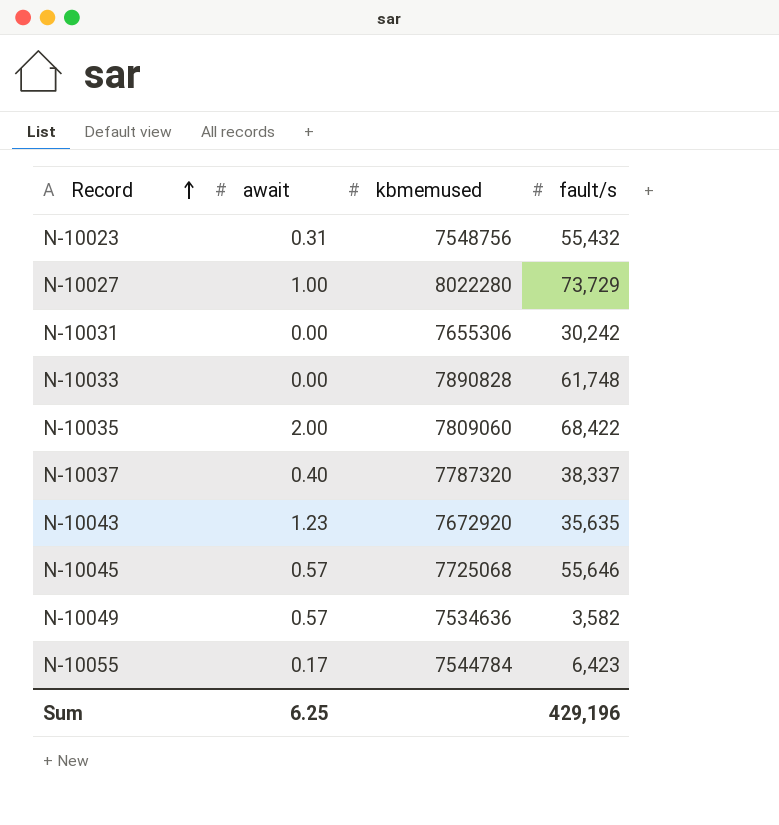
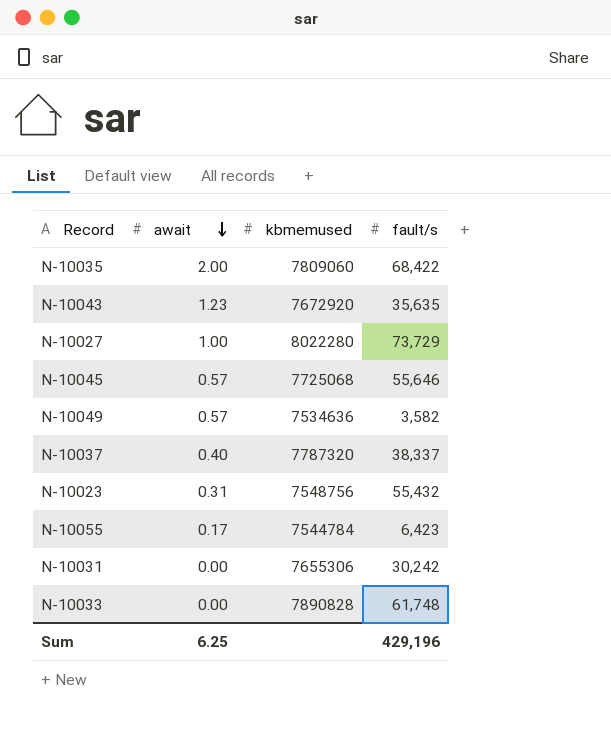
row order: Record ascending -> await descending

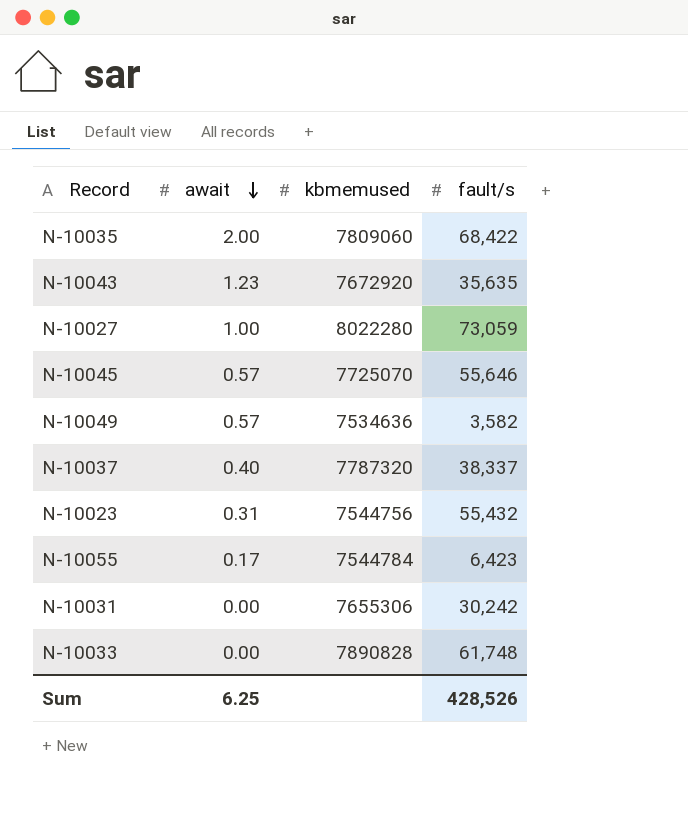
N-10027 | fault/s: 73,729 -> 73,059
N-10045 | kbmemused: 7725068 -> 7725070
N-10023 | kbmemused: 7548756 -> 7544756
Sum | fault/s: 429,196 -> 428,526

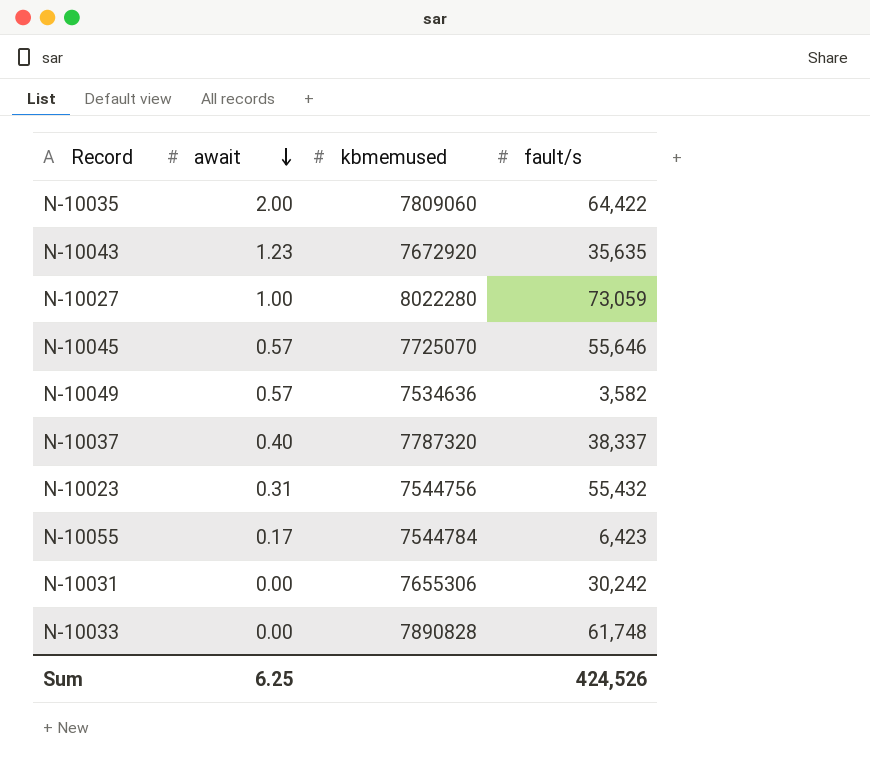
N-10035 | fault/s: 68,422 -> 64,422
Sum | fault/s: 428,526 -> 424,526

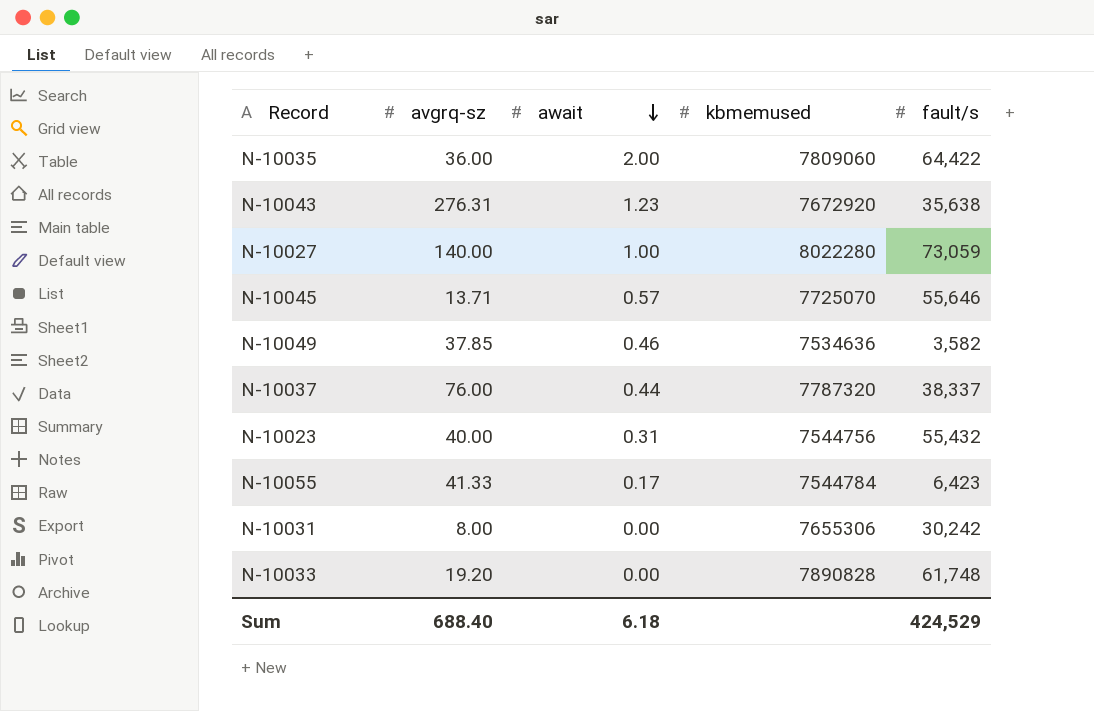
column avgrq-sz | position: none -> 2
N-10043 | fault/s: 35,635 -> 35,638
N-10049 | await: 0.57 -> 0.46
N-10037 | await: 0.40 -> 0.44
Sum | await: 6.25 -> 6.18
Sum | fault/s: 424,526 -> 424,529

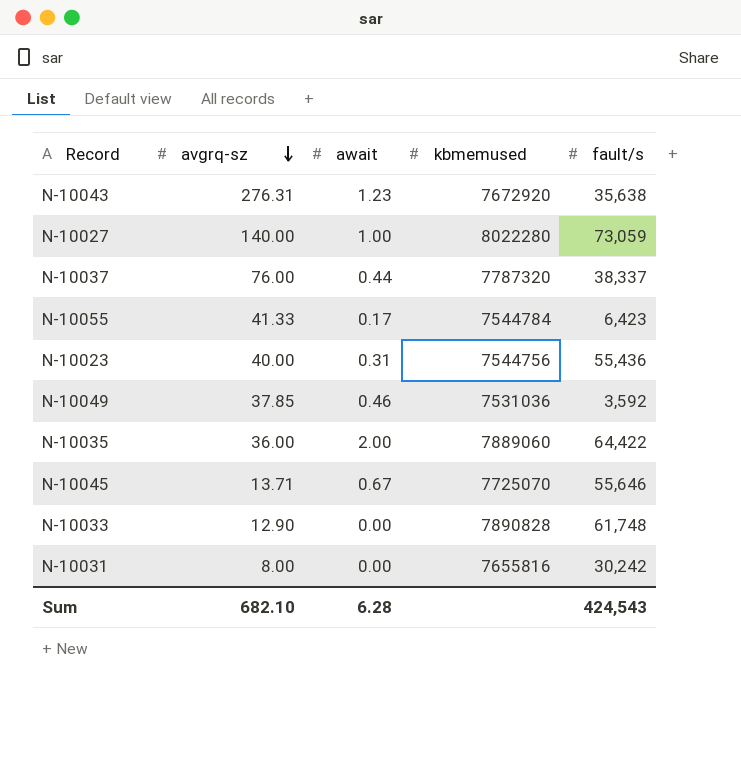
row order: await descending -> avgrq-sz descending
N-10023 | fault/s: 55,432 -> 55,436
N-10049 | kbmemused: 7534636 -> 7531036
N-10049 | fault/s: 3,582 -> 3,592
N-10035 | kbmemused: 7809060 -> 7889060
N-10045 | await: 0.57 -> 0.67
N-10033 | avgrq-sz: 19.20 -> 12.90
N-10031 | kbmemused: 7655306 -> 7655816
Sum | avgrq-sz: 688.40 -> 682.10
Sum | await: 6.18 -> 6.28
Sum | fault/s: 424,529 -> 424,543

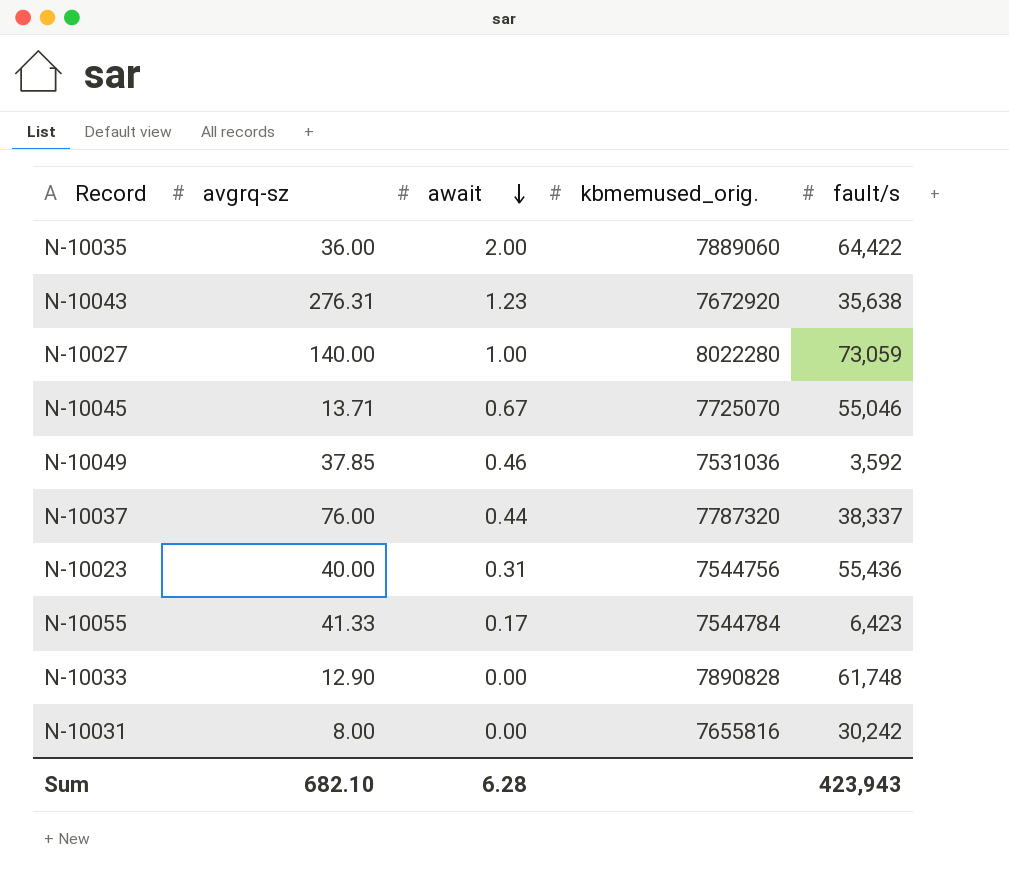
row order: avgrq-sz descending -> await descending
column name: kbmemused -> kbmemused_orig.
N-10045 | fault/s: 55,646 -> 55,046
Sum | fault/s: 424,543 -> 423,943

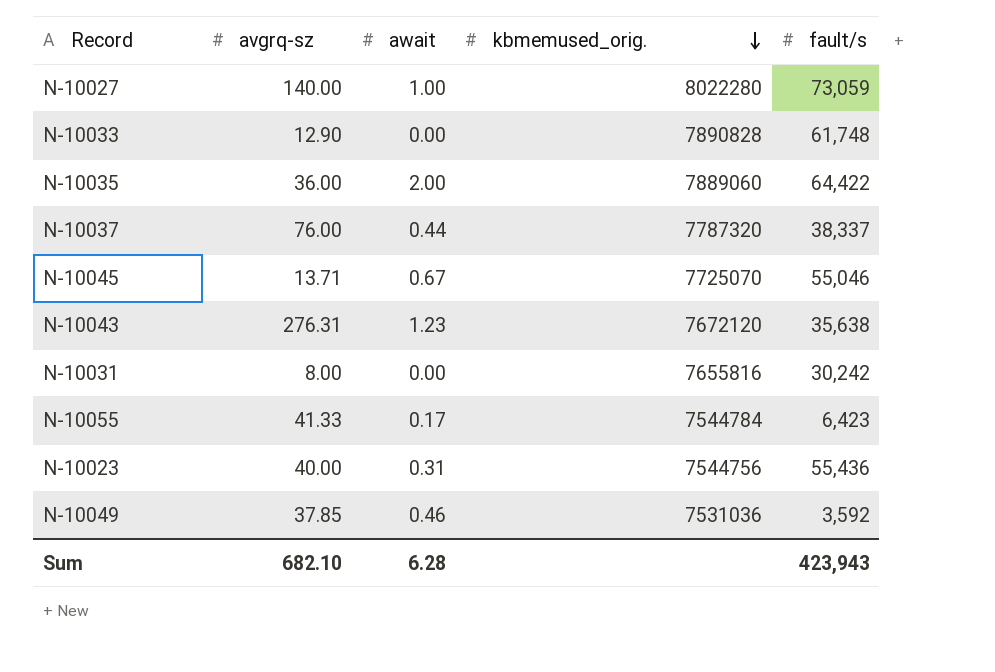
row order: await descending -> kbmemused_orig. descending
N-10043 | kbmemused_orig.: 7672920 -> 7672120

